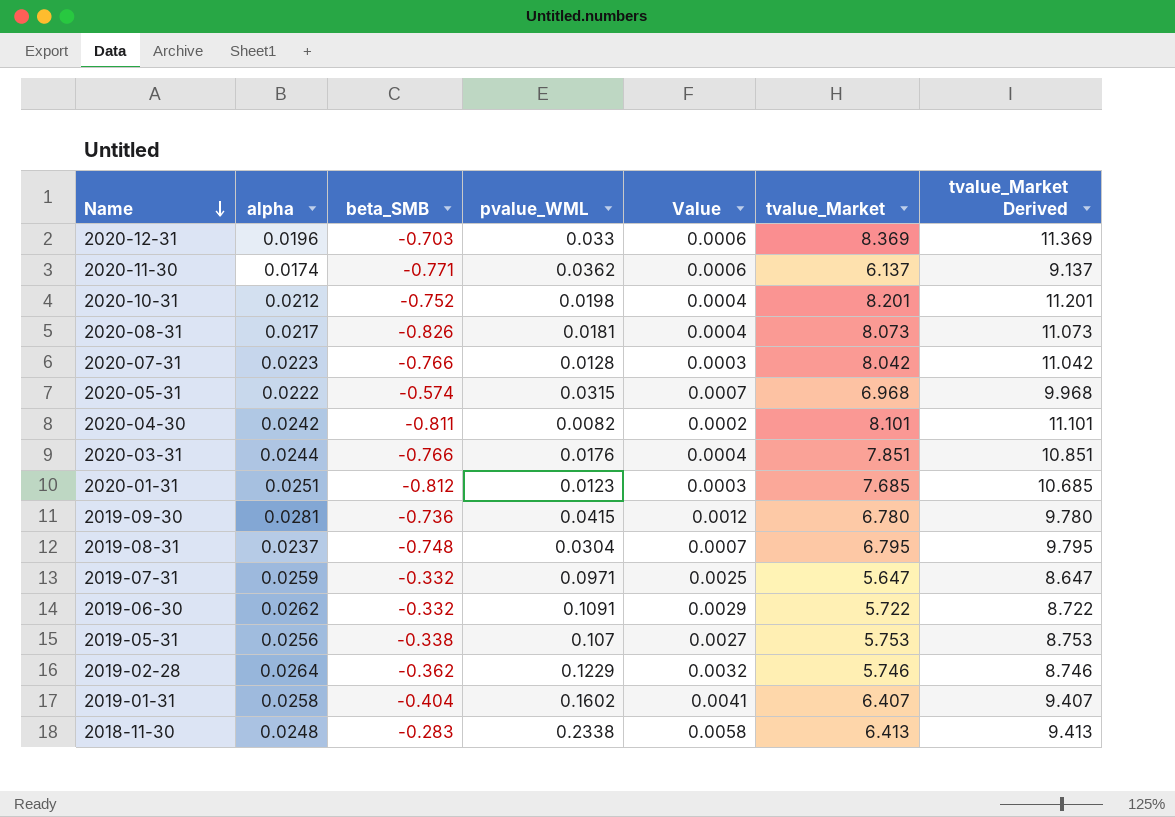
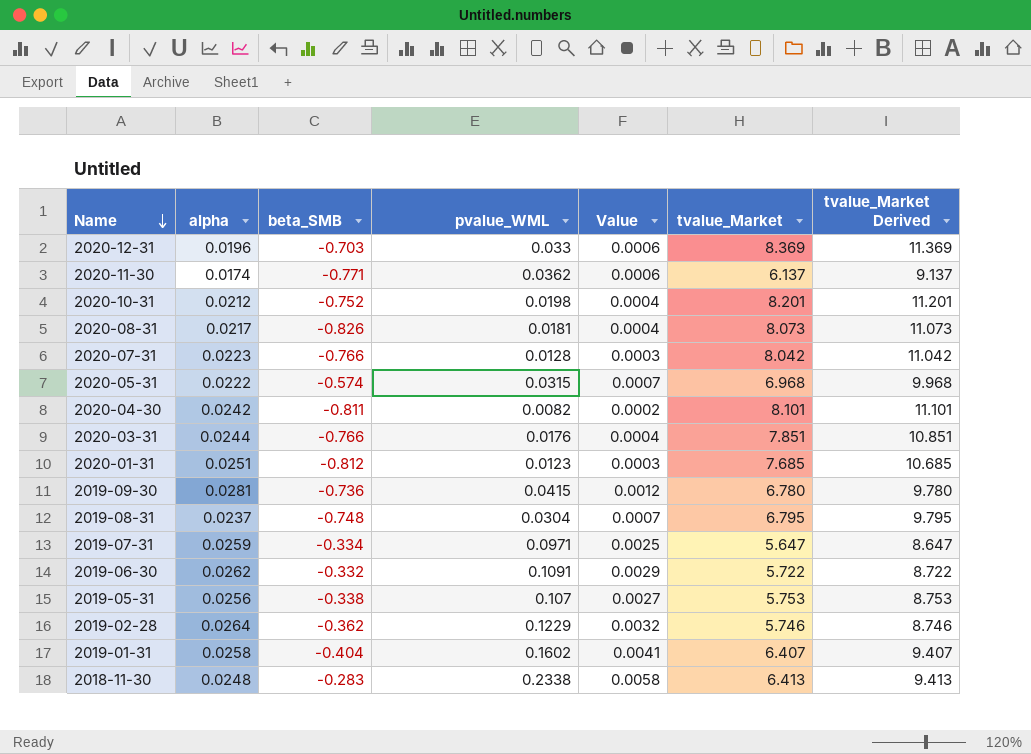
2019-07-31 | beta_SMB: -0.332 -> -0.334

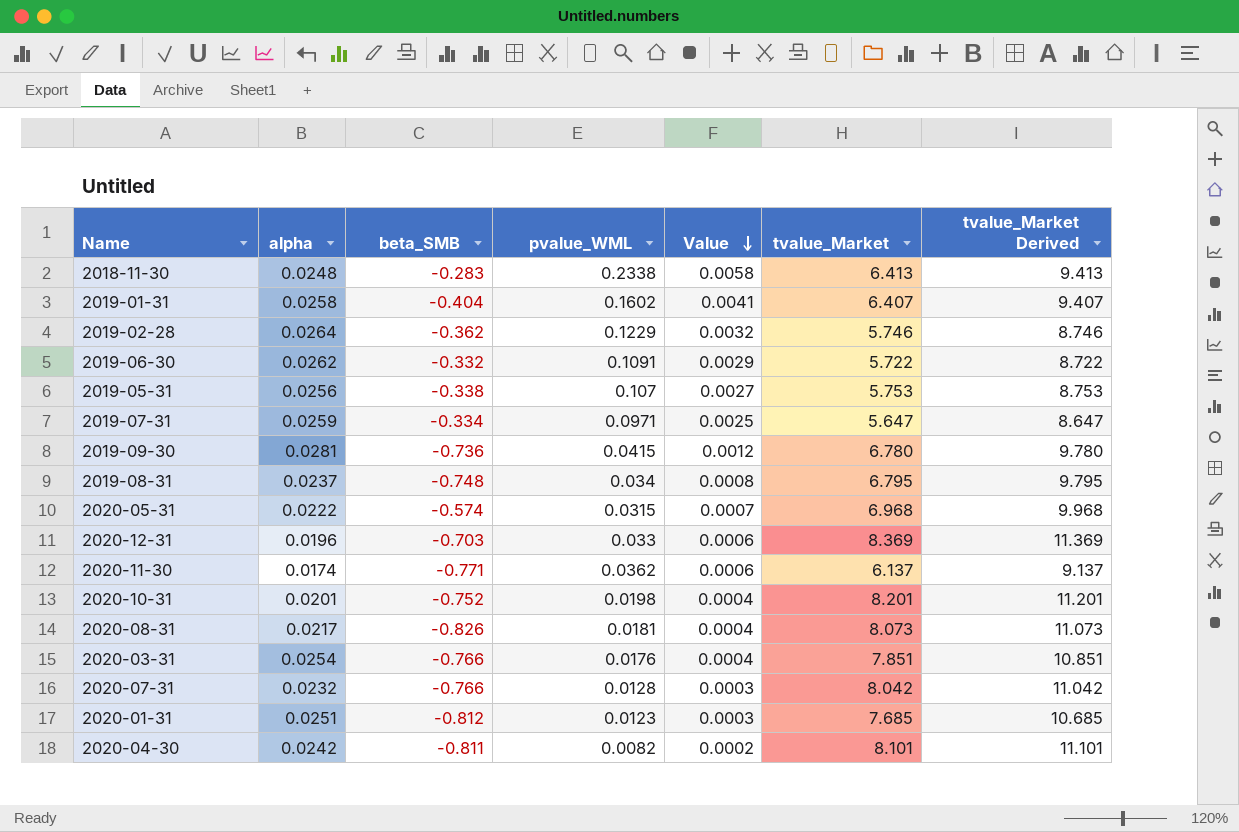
row order: Name descending -> Value descending
2019-08-31 | pvalue_WML: 0.0304 -> 0.034
2019-08-31 | Value: 0.0007 -> 0.0008
2020-10-31 | alpha: 0.0212 -> 0.0201
2020-03-31 | alpha: 0.0244 -> 0.0254
2020-07-31 | alpha: 0.0223 -> 0.0232

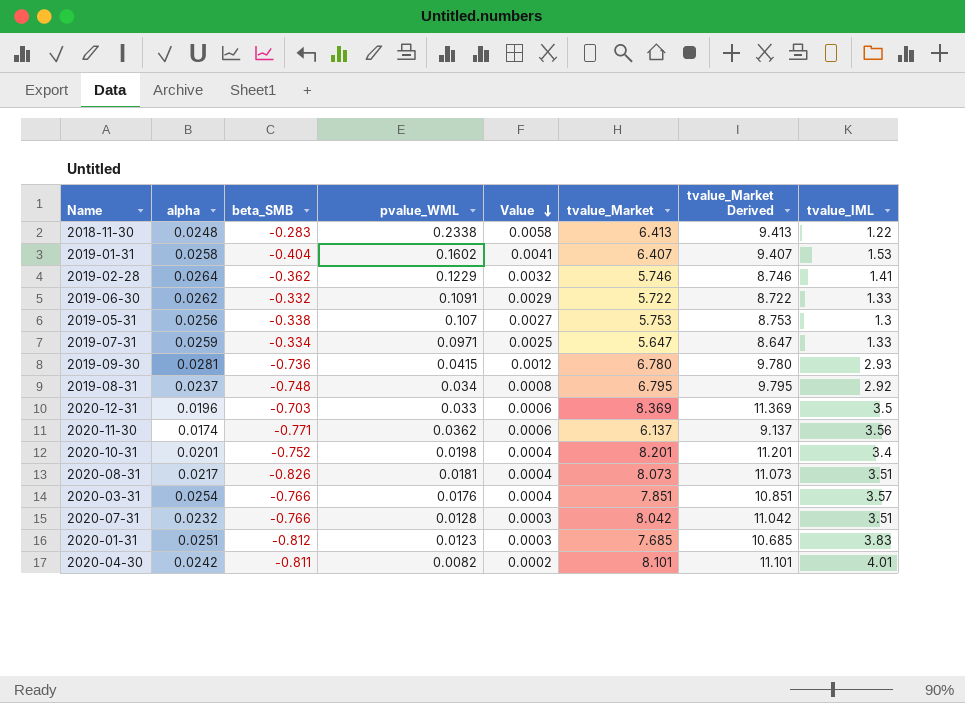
column tvalue_IML | position: none -> 8
row 2020-05-31: 0.0222 | -0.574 | 0.0315 | 0.0007 | 6.968 | 9.968 -> none

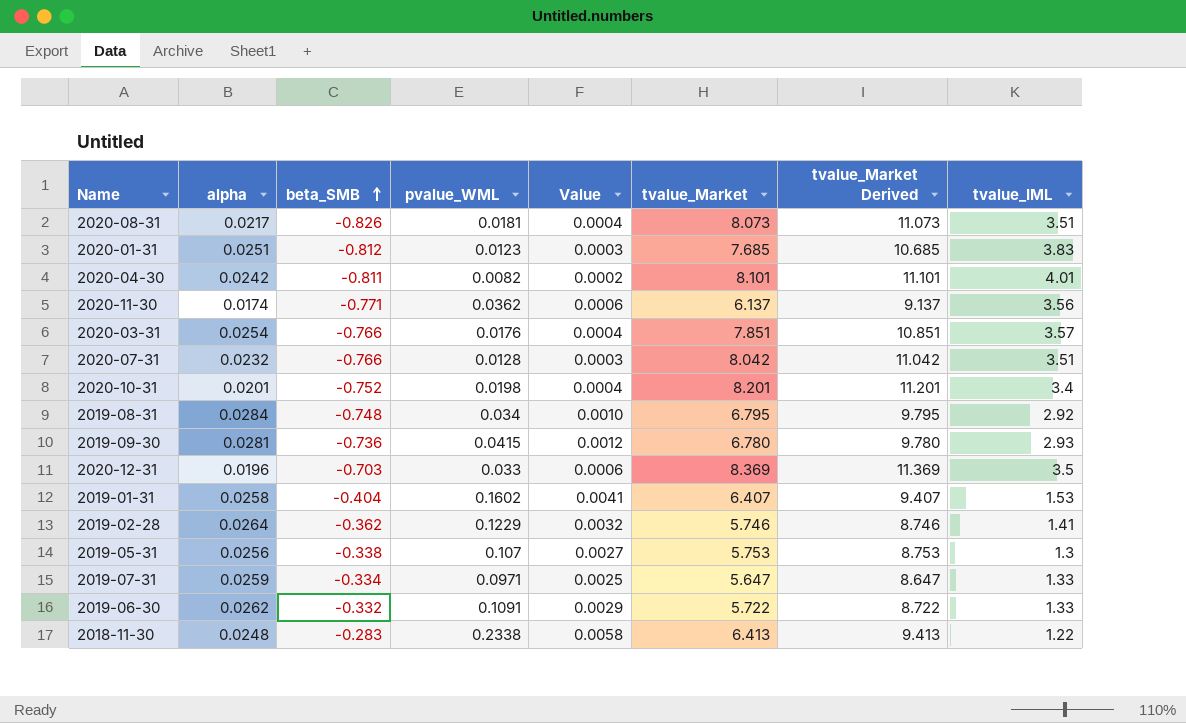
row order: Value descending -> beta_SMB ascending
2019-08-31 | alpha: 0.0237 -> 0.0284
2019-08-31 | Value: 0.0008 -> 0.0010

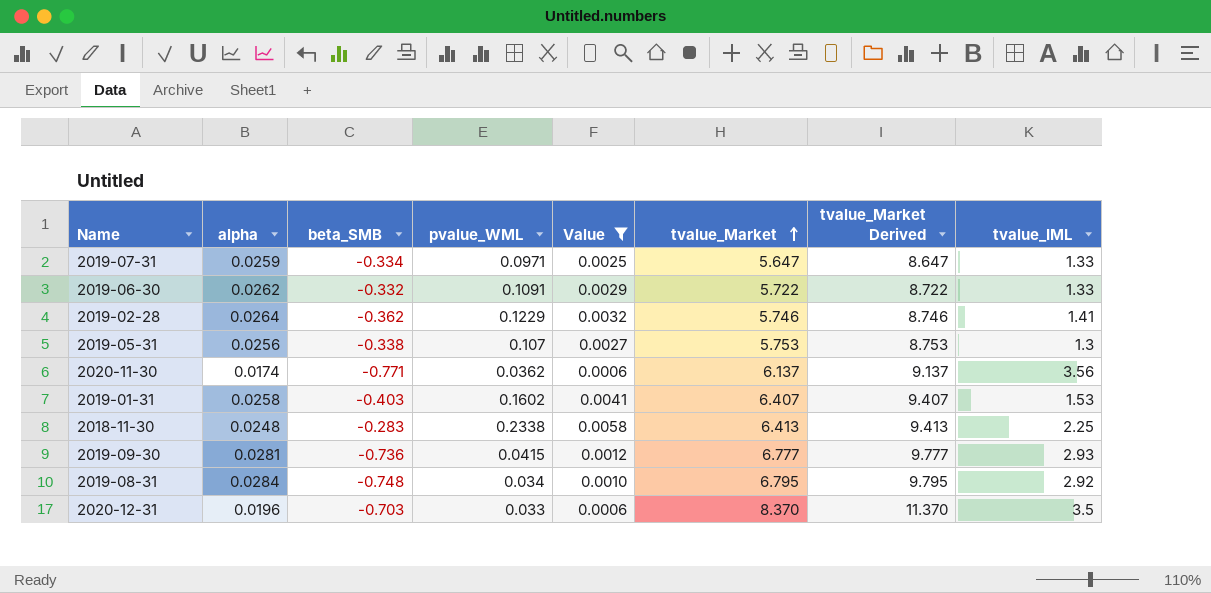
filter: none -> Value >= 0.0006
row order: beta_SMB ascending -> tvalue_Market ascending
2019-01-31 | beta_SMB: -0.404 -> -0.403
2018-11-30 | tvalue_IML: 1.22 -> 2.25
2019-09-30 | tvalue_Market: 6.780 -> 6.777
2019-09-30 | tvalue_Market Derived: 9.780 -> 9.777
2020-12-31 | tvalue_Market: 8.369 -> 8.370
2020-12-31 | tvalue_Market Derived: 11.369 -> 11.370

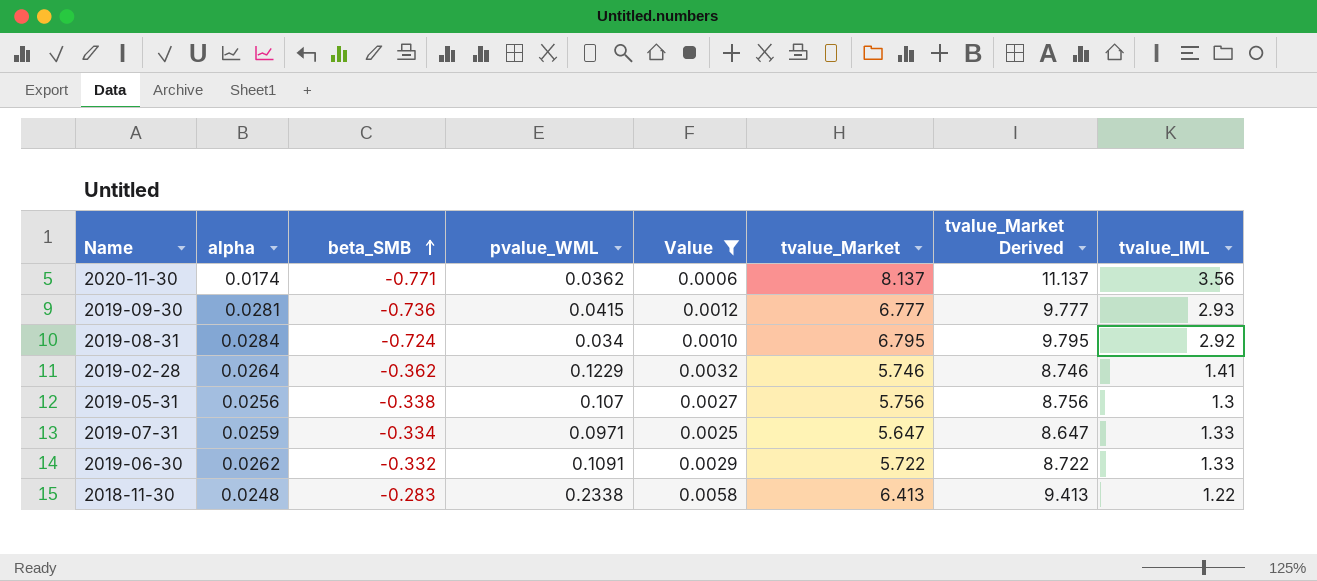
row order: tvalue_Market ascending -> beta_SMB ascending
row 2019-01-31: 0.0258 | -0.403 | 0.1602 | 0.0041 | 6.407 | 9.407 | 1.53 -> none
row 2020-12-31: 0.0196 | -0.703 | 0.033 | 0.0006 | 8.370 | 11.370 | 3.5 -> none
2020-11-30 | tvalue_Market: 6.137 -> 8.137
2020-11-30 | tvalue_Market Derived: 9.137 -> 11.137
2019-08-31 | beta_SMB: -0.748 -> -0.724
2019-05-31 | tvalue_Market: 5.753 -> 5.756
2019-05-31 | tvalue_Market Derived: 8.753 -> 8.756
2018-11-30 | tvalue_IML: 2.25 -> 1.22

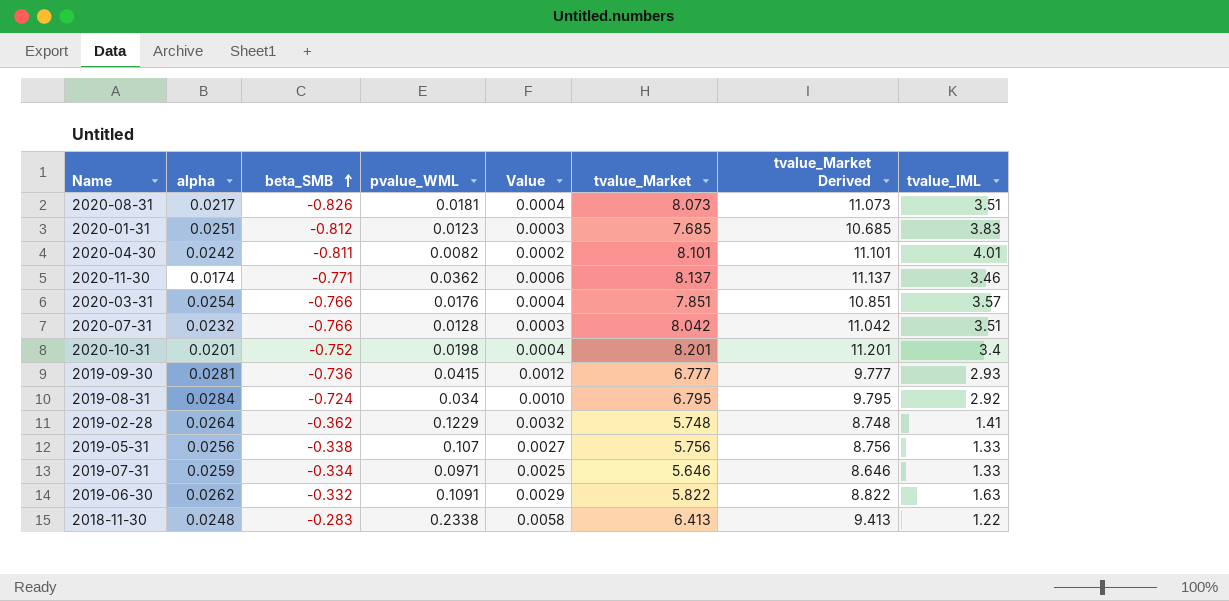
filter: Value >= 0.0006 -> none
2020-11-30 | tvalue_IML: 3.56 -> 3.46
2019-02-28 | tvalue_Market: 5.746 -> 5.748
2019-02-28 | tvalue_Market Derived: 8.746 -> 8.748
2019-05-31 | tvalue_IML: 1.3 -> 1.33
2019-07-31 | tvalue_Market: 5.647 -> 5.646
2019-07-31 | tvalue_Market Derived: 8.647 -> 8.646
2019-06-30 | tvalue_Market: 5.722 -> 5.822
2019-06-30 | tvalue_Market Derived: 8.722 -> 8.822
2019-06-30 | tvalue_IML: 1.33 -> 1.63

